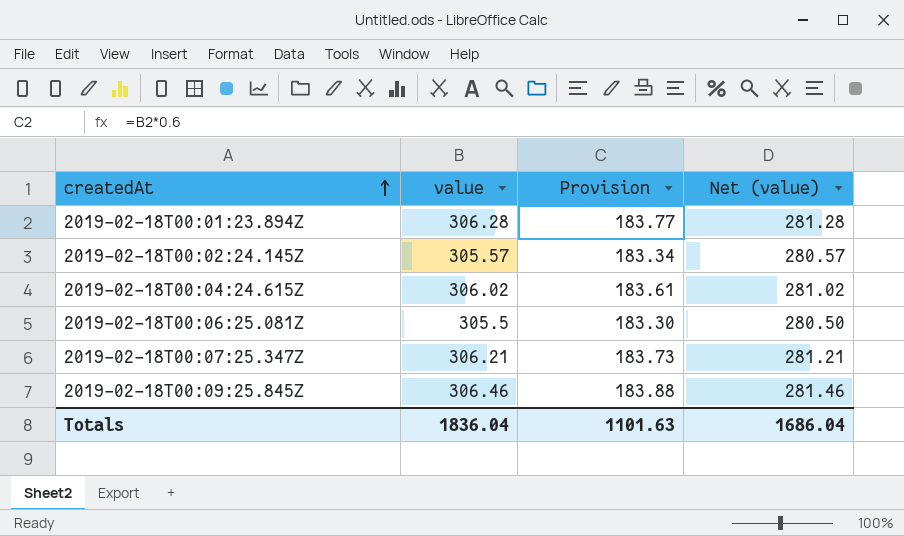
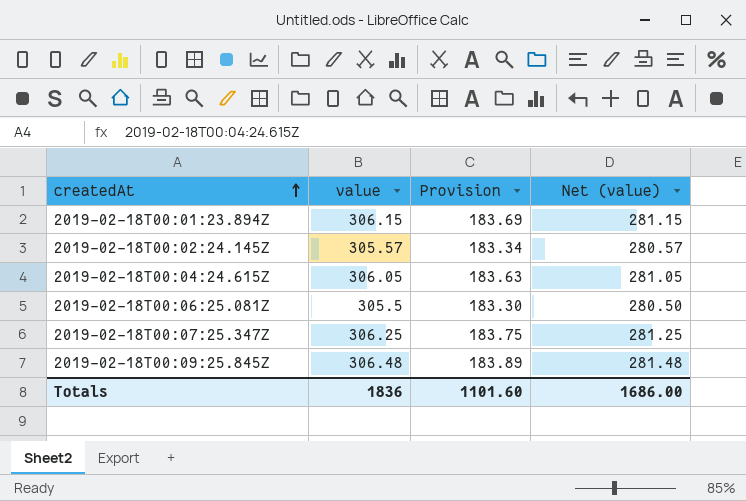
2019-02-18T00:01:23.894Z | value: 306.28 -> 306.15
2019-02-18T00:01:23.894Z | Provision: 183.77 -> 183.69
2019-02-18T00:01:23.894Z | Net (value): 281.28 -> 281.15
2019-02-18T00:04:24.615Z | value: 306.02 -> 306.05
2019-02-18T00:04:24.615Z | Provision: 183.61 -> 183.63
2019-02-18T00:04:24.615Z | Net (value): 281.02 -> 281.05
2019-02-18T00:07:25.347Z | value: 306.21 -> 306.25
2019-02-18T00:07:25.347Z | Provision: 183.73 -> 183.75
2019-02-18T00:07:25.347Z | Net (value): 281.21 -> 281.25
2019-02-18T00:09:25.845Z | value: 306.46 -> 306.48
2019-02-18T00:09:25.845Z | Provision: 183.88 -> 183.89
2019-02-18T00:09:25.845Z | Net (value): 281.46 -> 281.48
Totals | value: 1836.04 -> 1836
Totals | Provision: 1101.63 -> 1101.60
Totals | Net (value): 1686.04 -> 1686.00

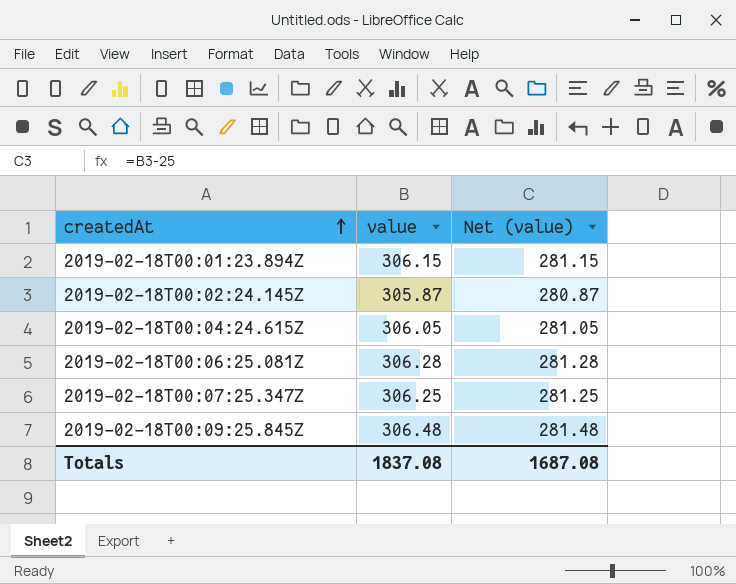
column Provision | formula: [value] * 0.6 -> none
2019-02-18T00:02:24.145Z | value: 305.57 -> 305.87
2019-02-18T00:02:24.145Z | Net (value): 280.57 -> 280.87
2019-02-18T00:06:25.081Z | value: 305.5 -> 306.28
2019-02-18T00:06:25.081Z | Net (value): 280.50 -> 281.28
Totals | value: 1836 -> 1837.08
Totals | Net (value): 1686.00 -> 1687.08

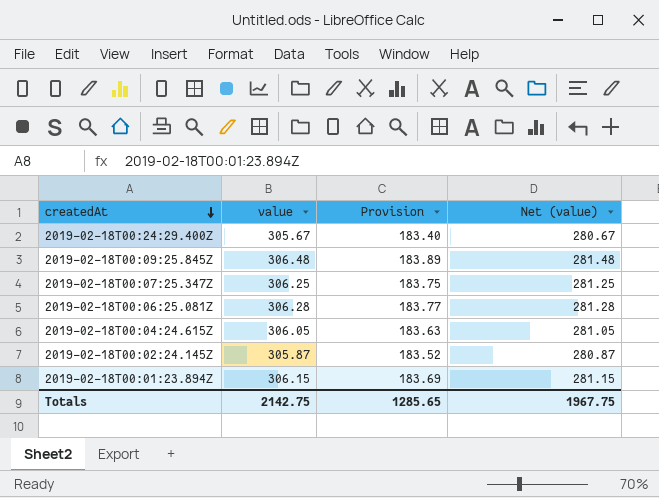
row order: createdAt ascending -> createdAt descending
column Provision | formula: none -> [value] * 0.6
row 2019-02-18T00:24:29.400Z: none -> 305.67 | 183.40 | 280.67
Totals | value: 1837.08 -> 2142.75
Totals | Net (value): 1687.08 -> 1967.75

